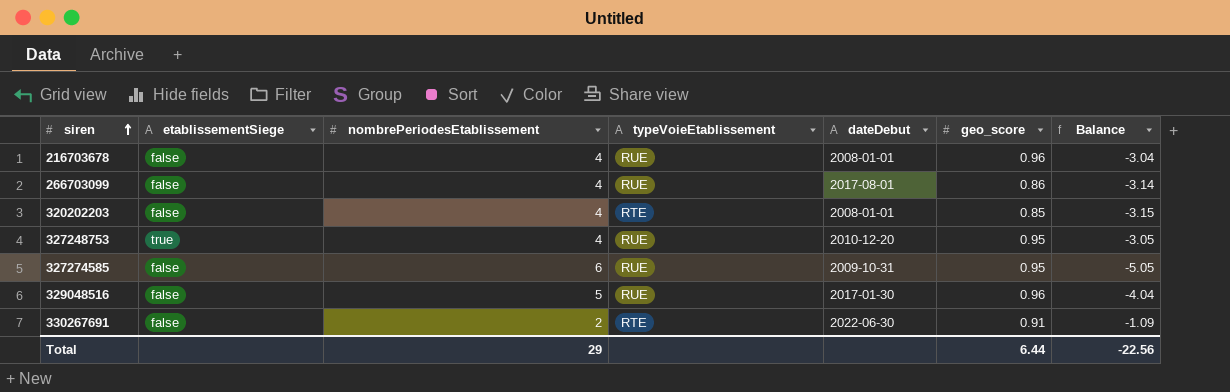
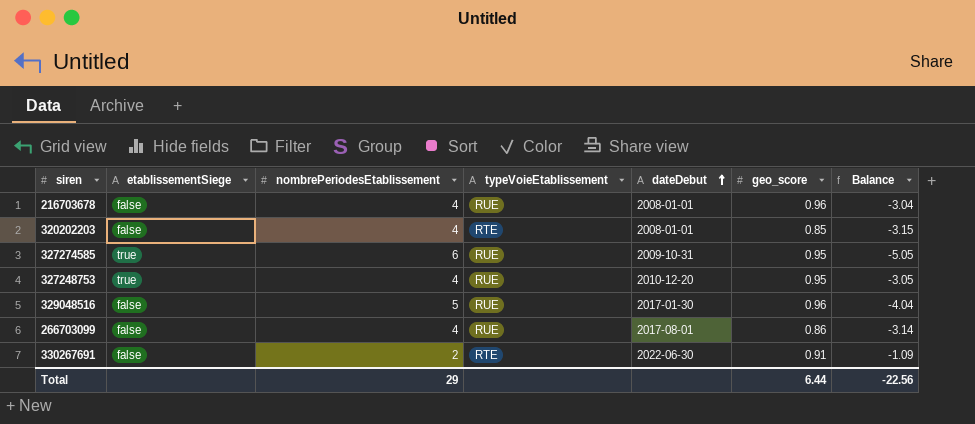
row order: siren ascending -> dateDebut ascending
327274585 | etablissementSiege: false -> true

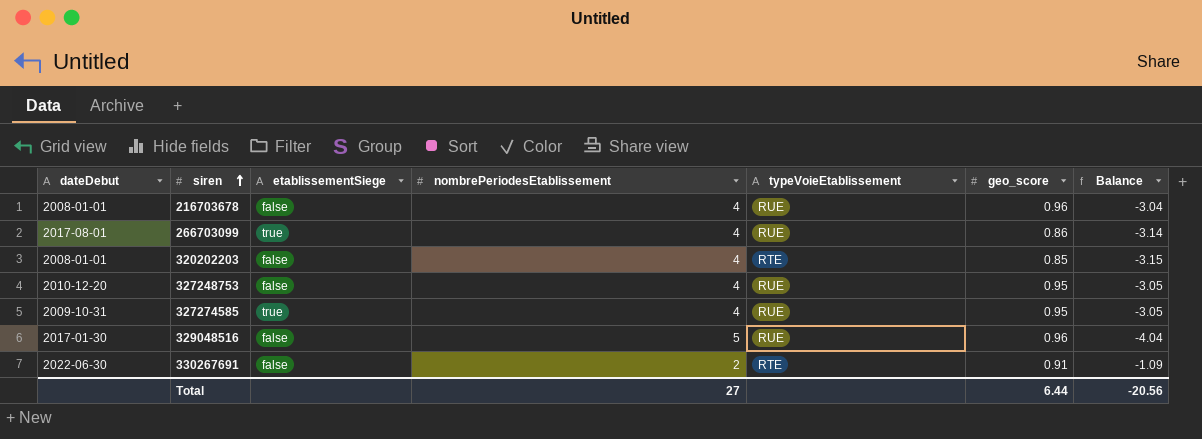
row order: dateDebut ascending -> siren ascending
column dateDebut | position: 5 -> 1
266703099 | etablissementSiege: false -> true
327248753 | etablissementSiege: true -> false
327274585 | nombrePeriodesEtablissement: 6 -> 4
327274585 | Balance: -5.05 -> -3.05
Total | nombrePeriodesEtablissement: 29 -> 27
Total | Balance: -22.56 -> -20.56

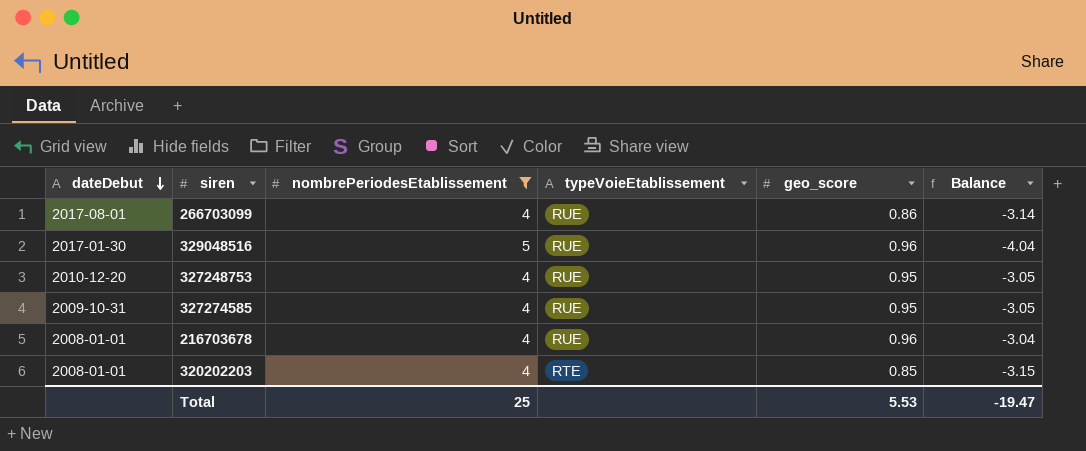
filter: none -> nombrePeriodesEtablissement != 2
row order: siren ascending -> dateDebut descending
column etablissementSiege | position: 3 -> none
Total | nombrePeriodesEtablissement: 27 -> 25
Total | geo_score: 6.44 -> 5.53
Total | Balance: -20.56 -> -19.47

